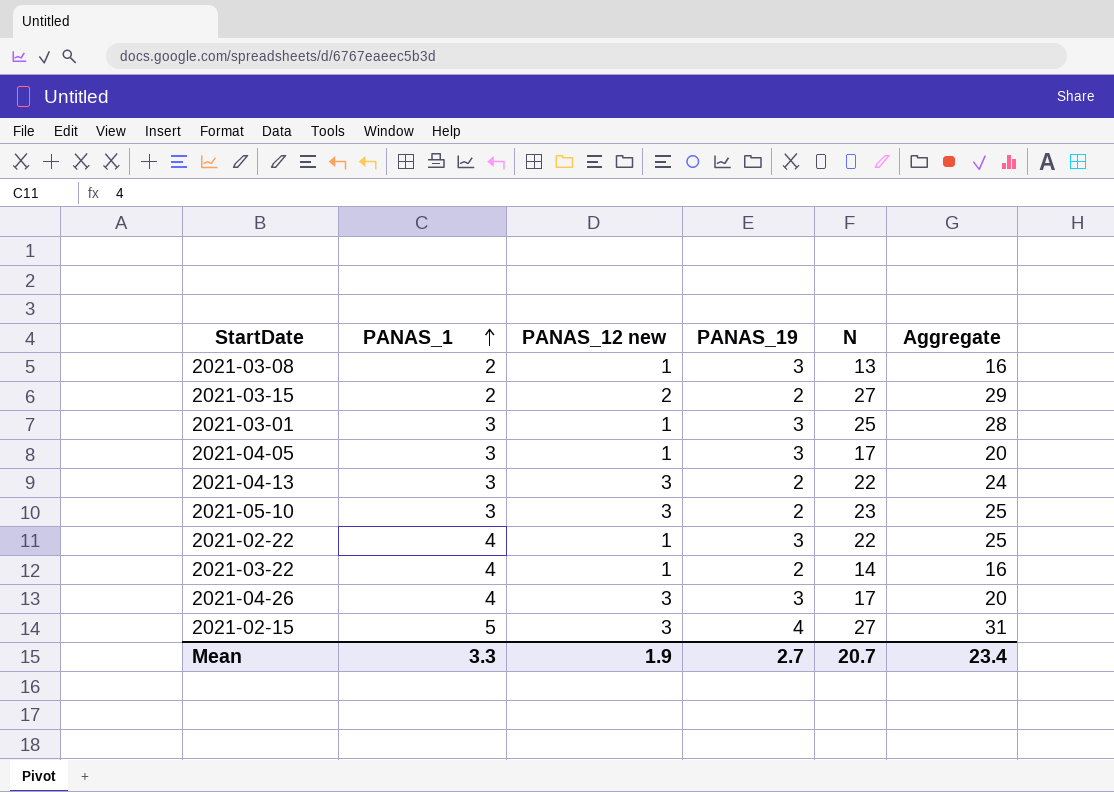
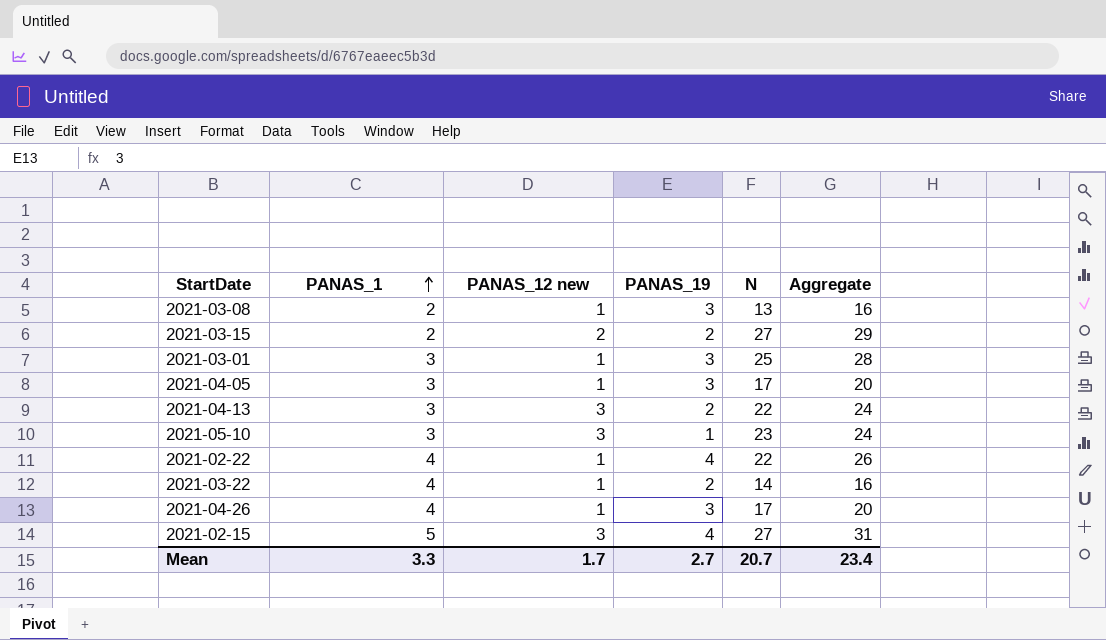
2021-05-10 | PANAS_19: 2 -> 1
2021-05-10 | Aggregate: 25 -> 24
2021-02-22 | PANAS_19: 3 -> 4
2021-02-22 | Aggregate: 25 -> 26
2021-04-26 | PANAS_12 new: 3 -> 1
Mean | PANAS_12 new: 1.9 -> 1.7

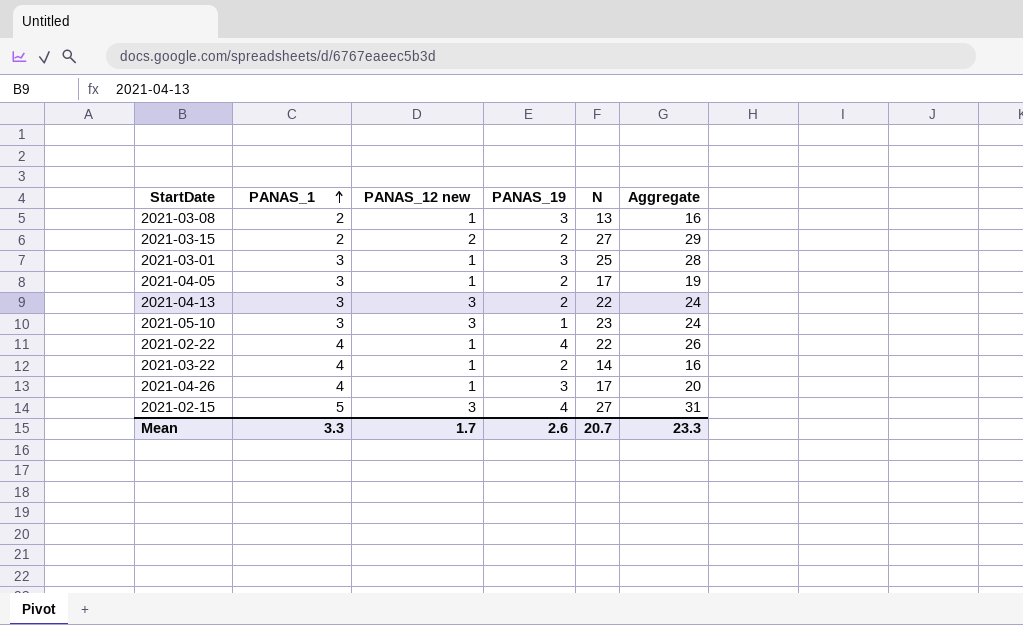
2021-04-05 | PANAS_19: 3 -> 2
2021-04-05 | Aggregate: 20 -> 19
Mean | PANAS_19: 2.7 -> 2.6
Mean | Aggregate: 23.4 -> 23.3

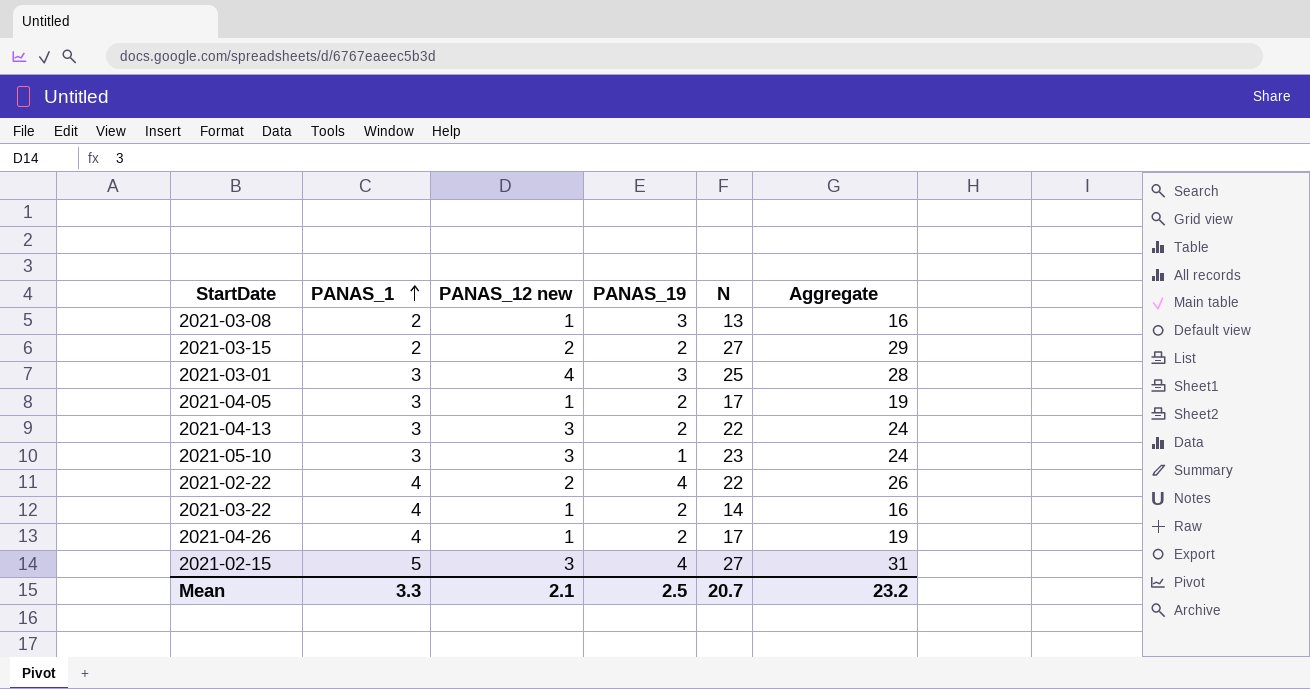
2021-03-01 | PANAS_12 new: 1 -> 4
2021-02-22 | PANAS_12 new: 1 -> 2
2021-04-26 | PANAS_19: 3 -> 2
2021-04-26 | Aggregate: 20 -> 19
Mean | PANAS_12 new: 1.7 -> 2.1
Mean | PANAS_19: 2.6 -> 2.5
Mean | Aggregate: 23.3 -> 23.2

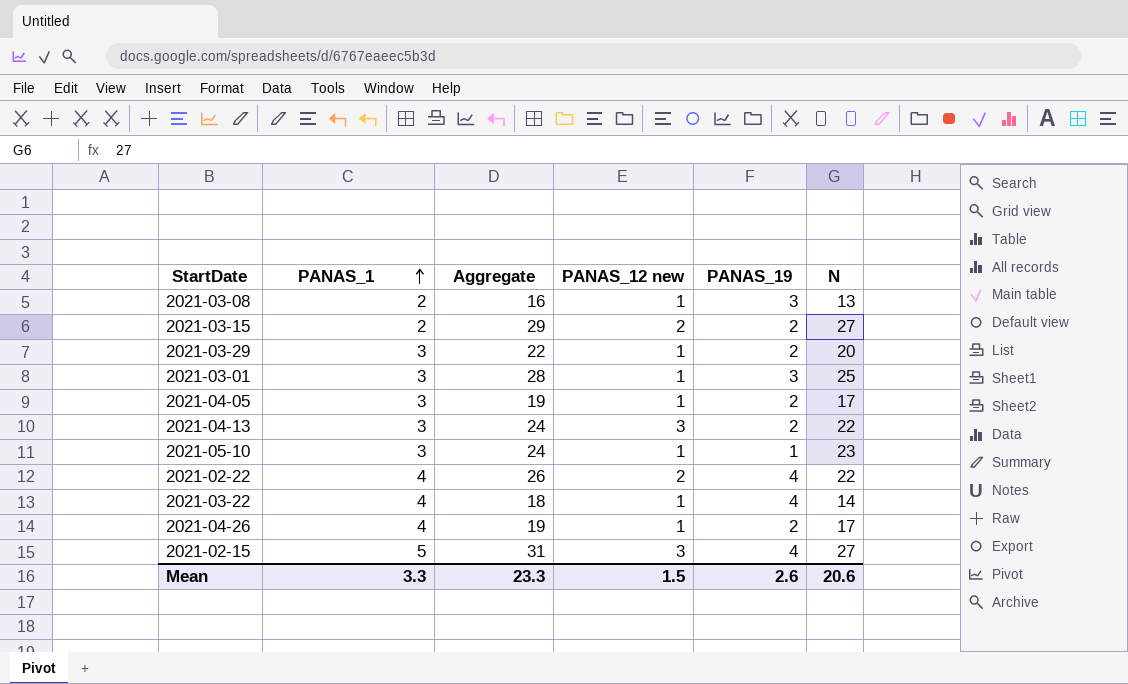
column Aggregate | position: 6 -> 3
row 2021-03-29: none -> 3 | 22 | 1 | 2 | 20
2021-03-01 | PANAS_12 new: 4 -> 1
2021-05-10 | PANAS_12 new: 3 -> 1
2021-03-22 | Aggregate: 16 -> 18
2021-03-22 | PANAS_19: 2 -> 4
Mean | Aggregate: 23.2 -> 23.3
Mean | PANAS_12 new: 2.1 -> 1.5
Mean | PANAS_19: 2.5 -> 2.6
Mean | N: 20.7 -> 20.6

